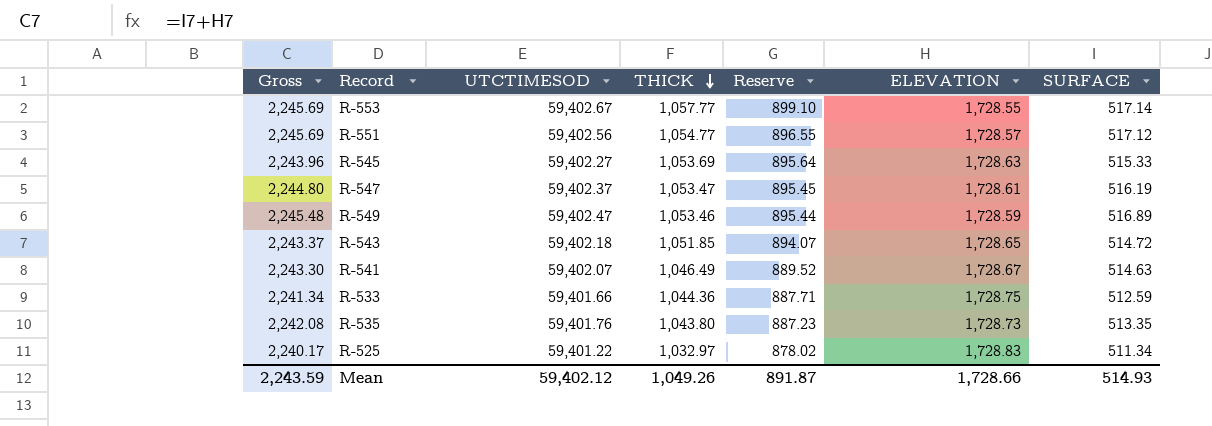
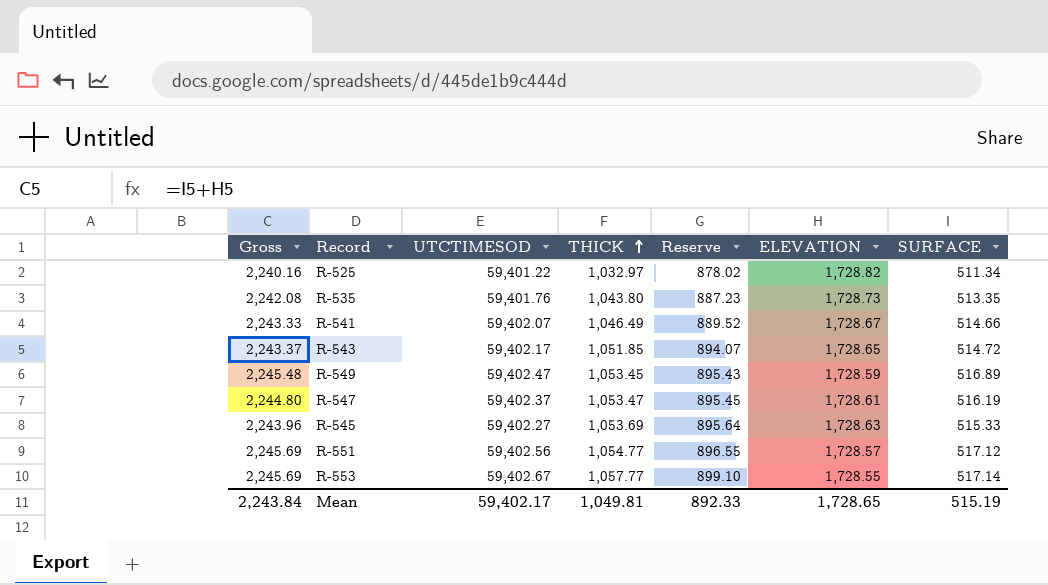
row order: THICK descending -> THICK ascending
row R-533: 2,241.34 | 59,401.66 | 1,044.36 | 887.71 | 1,728.75 | 512.59 -> none
R-525 | Gross: 2,240.17 -> 2,240.16
R-525 | ELEVATION: 1,728.83 -> 1,728.82
R-541 | Gross: 2,243.30 -> 2,243.33
R-541 | SURFACE: 514.63 -> 514.66
R-543 | UTCTIMESOD: 59,402.18 -> 59,402.17
R-549 | THICK: 1,053.46 -> 1,053.45
R-549 | Reserve: 895.44 -> 895.43
Mean | Gross: 2,243.59 -> 2,243.84
Mean | UTCTIMESOD: 59,402.12 -> 59,402.17
Mean | THICK: 1,049.26 -> 1,049.81
Mean | Reserve: 891.87 -> 892.33
Mean | ELEVATION: 1,728.66 -> 1,728.65
Mean | SURFACE: 514.93 -> 515.19

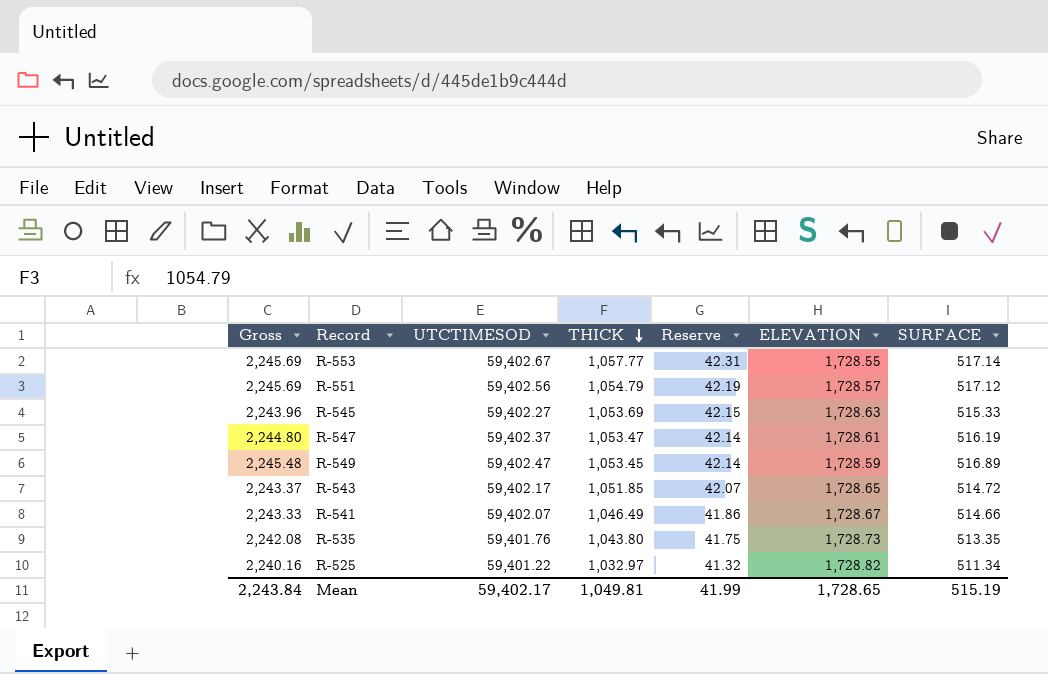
row order: THICK ascending -> THICK descending
column Reserve | formula: [THICK] * 0.85 -> [THICK] * 0.04
R-551 | THICK: 1,054.77 -> 1,054.79
Mean | Reserve: 892.33 -> 41.99

